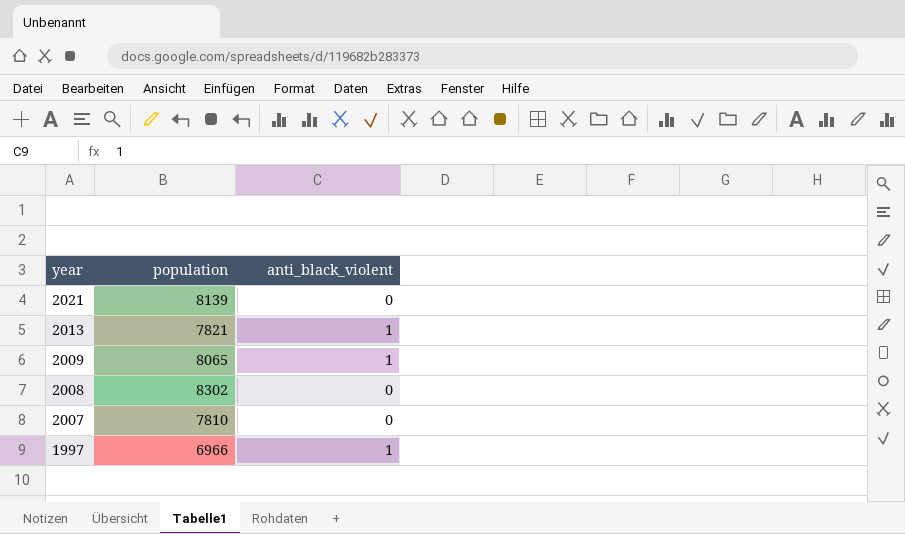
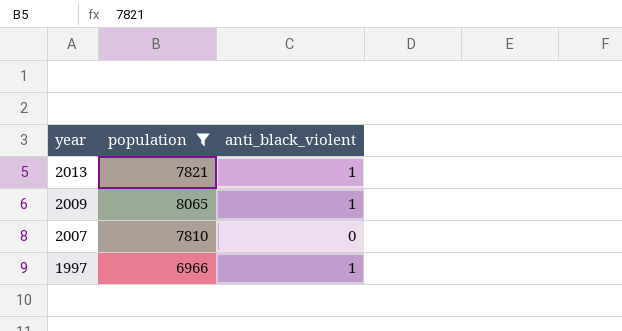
filter: none -> population <= 8065

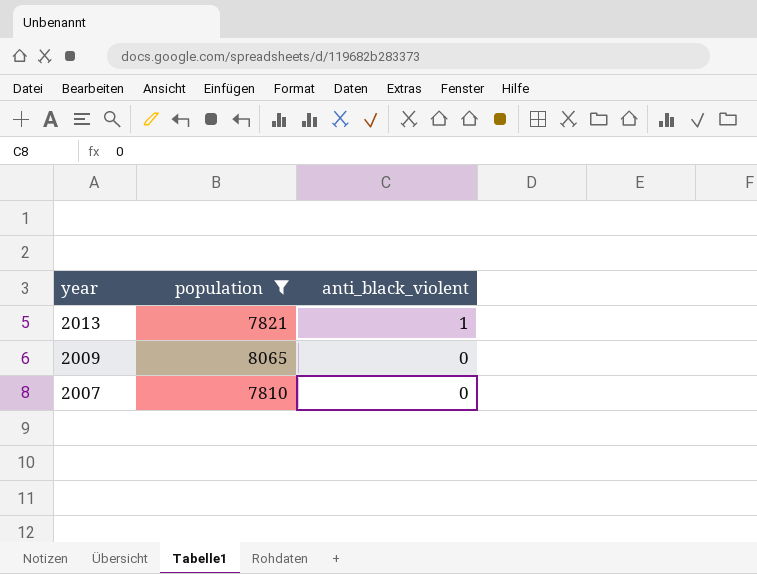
row 1997: 6966 | 1 -> none
2009 | anti_black_violent: 1 -> 0

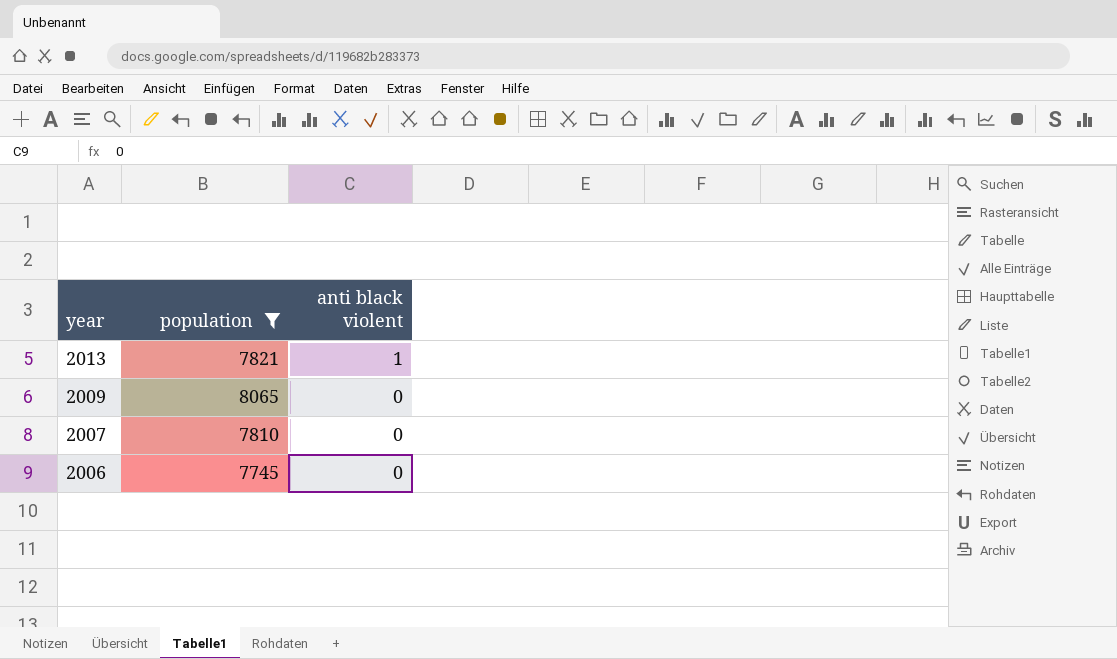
column name: anti_black_violent -> anti black violent
row 2006: none -> 7745 | 0

